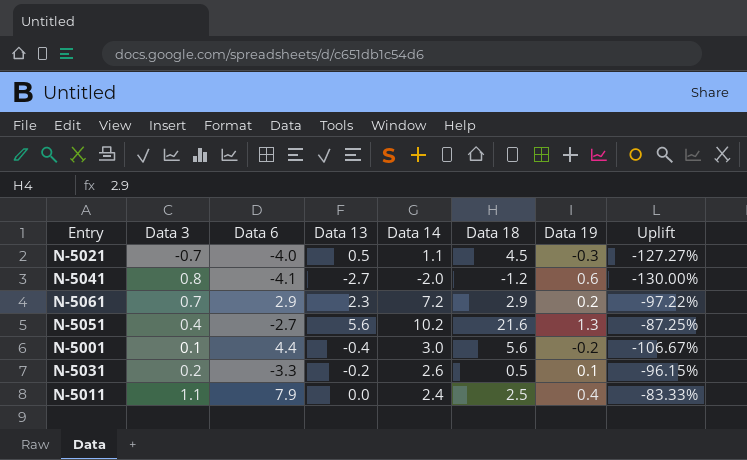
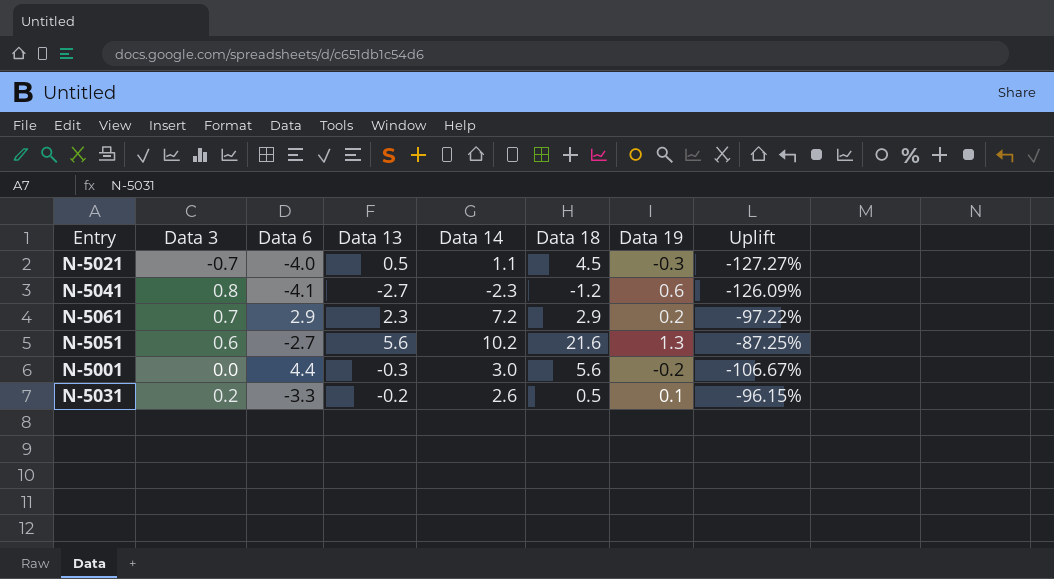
row N-5011: 1.1 | 7.9 | 0.0 | 2.4 | 2.5 | 0.4 | -83.33% -> none
N-5041 | Data 14: -2.0 -> -2.3
N-5041 | Uplift: -130.00% -> -126.09%
N-5051 | Data 3: 0.4 -> 0.6
N-5001 | Data 3: 0.1 -> 0.0
N-5001 | Data 13: -0.4 -> -0.3

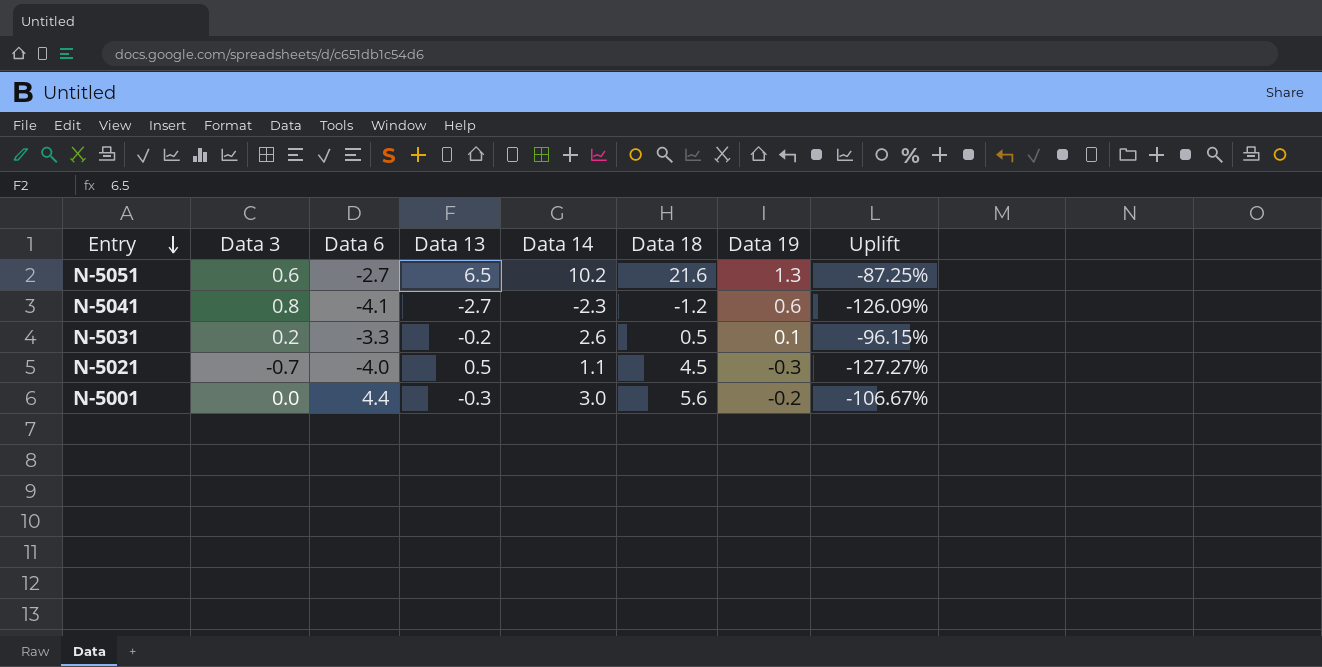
row order: none -> Entry descending
row N-5061: 0.7 | 2.9 | 2.3 | 7.2 | 2.9 | 0.2 | -97.22% -> none
N-5051 | Data 13: 5.6 -> 6.5

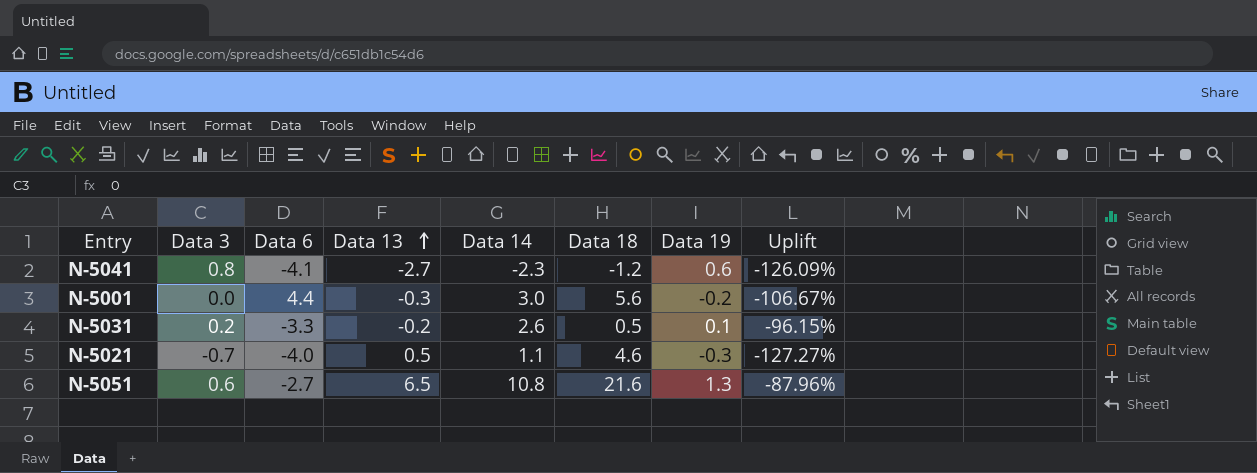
row order: Entry descending -> Data 13 ascending
N-5021 | Data 18: 4.5 -> 4.6
N-5051 | Data 14: 10.2 -> 10.8
N-5051 | Uplift: -87.25% -> -87.96%

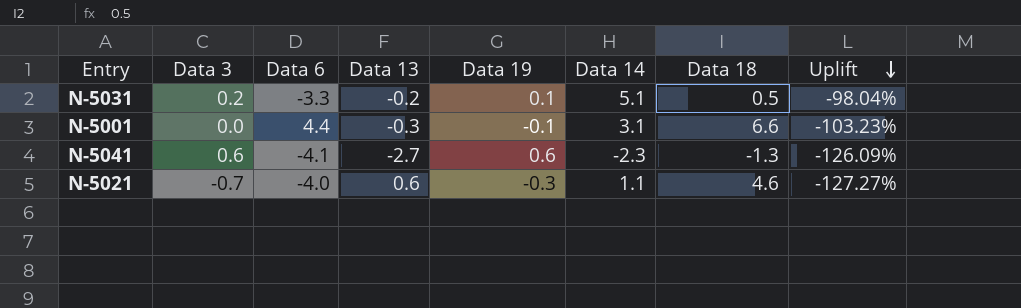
row order: Data 13 ascending -> Uplift descending
column Data 19 | position: 7 -> 5
row N-5051: 0.6 | -2.7 | 6.5 | 10.8 | 21.6 | 1.3 | -87.96% -> none
N-5031 | Data 14: 2.6 -> 5.1
N-5031 | Uplift: -96.15% -> -98.04%
N-5001 | Data 19: -0.2 -> -0.1
N-5001 | Data 14: 3.0 -> 3.1
N-5001 | Data 18: 5.6 -> 6.6
N-5001 | Uplift: -106.67% -> -103.23%
N-5041 | Data 3: 0.8 -> 0.6
N-5041 | Data 18: -1.2 -> -1.3
N-5021 | Data 13: 0.5 -> 0.6

